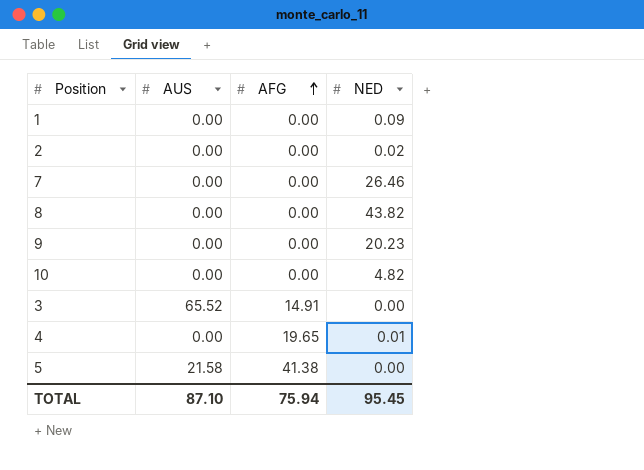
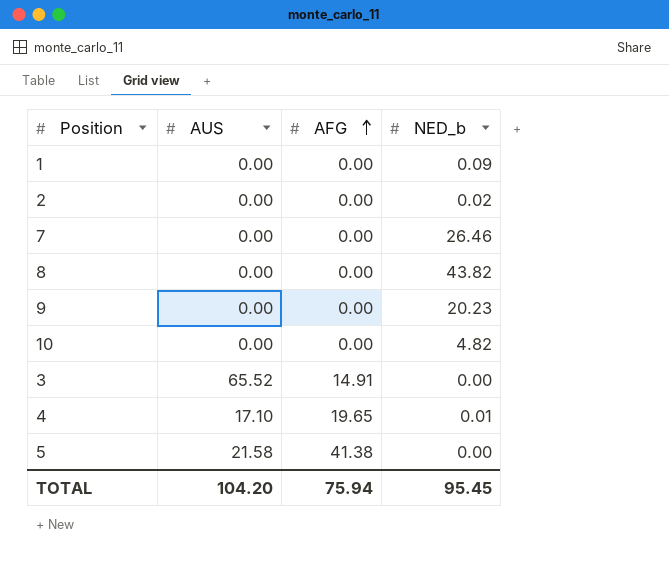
column name: NED -> NED_b
4 | AUS: 0.00 -> 17.10
TOTAL | AUS: 87.10 -> 104.20

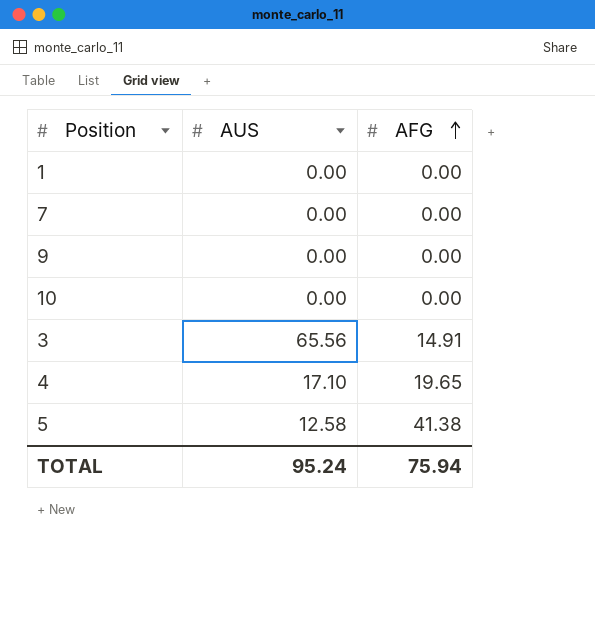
column NED_b | position: 4 -> none
row 2: 0.00 | 0.00 | 0.02 -> none
row 8: 0.00 | 0.00 | 43.82 -> none
3 | AUS: 65.52 -> 65.56
5 | AUS: 21.58 -> 12.58
TOTAL | AUS: 104.20 -> 95.24

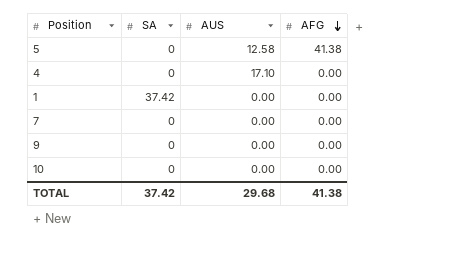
row order: AFG ascending -> AFG descending
column SA | position: none -> 2
row 3: 65.56 | 14.91 -> none
4 | AFG: 19.65 -> 0.00
TOTAL | AUS: 95.24 -> 29.68
TOTAL | AFG: 75.94 -> 41.38

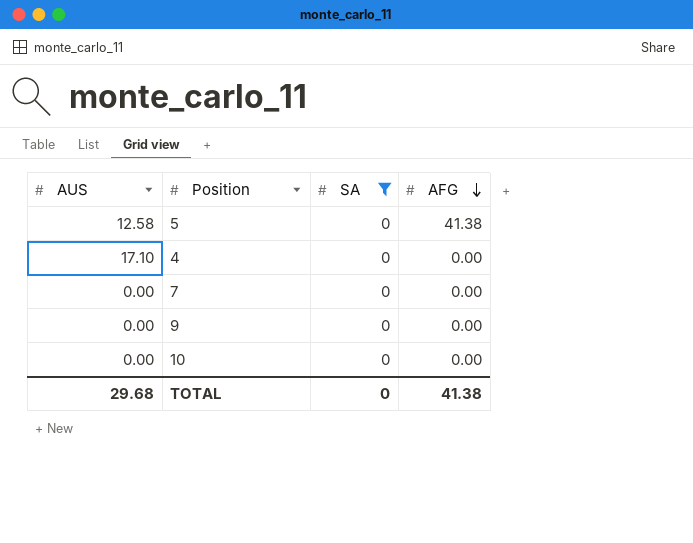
filter: none -> SA = 0
column AUS | position: 3 -> 1
TOTAL | SA: 37.42 -> 0

